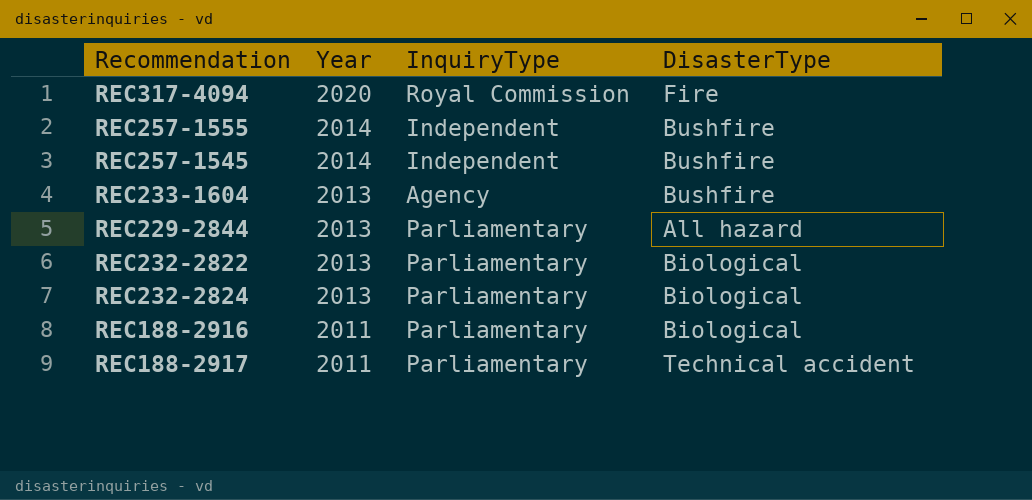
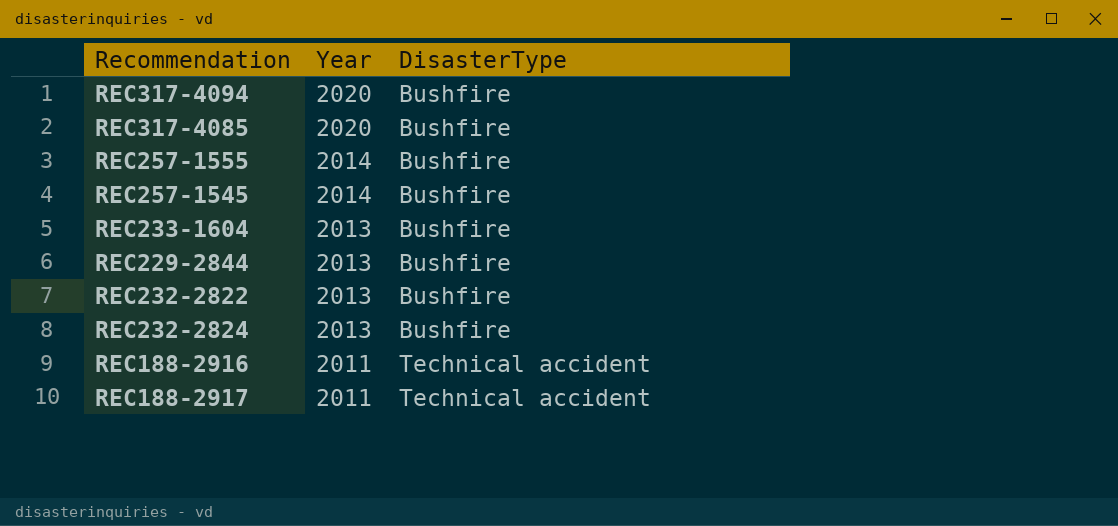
column InquiryType | position: 3 -> none
REC317-4094 | DisasterType: Fire -> Bushfire
row REC317-4085: none -> 2020 | Bushfire
REC229-2844 | DisasterType: All hazard -> Bushfire
REC232-2822 | DisasterType: Biological -> Bushfire
REC232-2824 | DisasterType: Biological -> Bushfire
REC188-2916 | DisasterType: Biological -> Technical accident

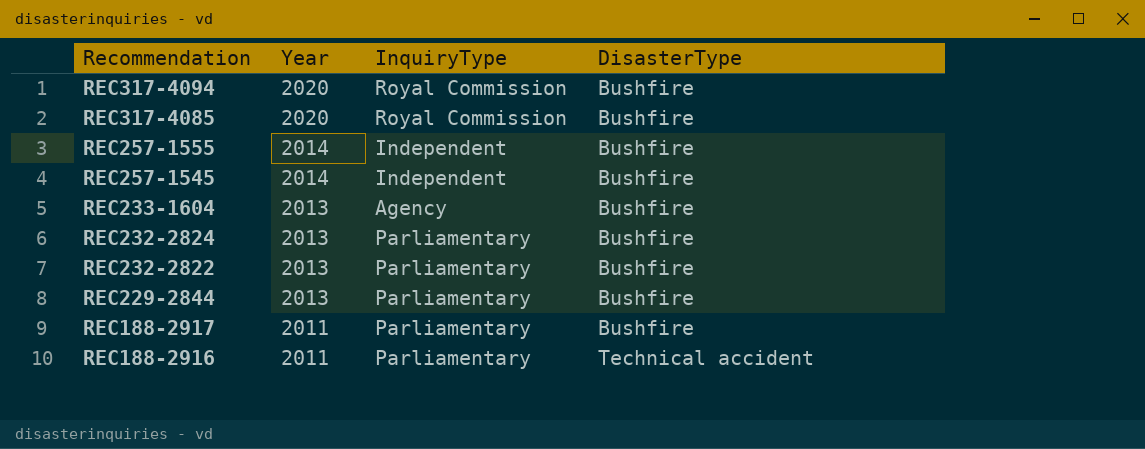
row order: Year descending -> Recommendation descending
column InquiryType | position: none -> 3
REC188-2917 | DisasterType: Technical accident -> Bushfire

